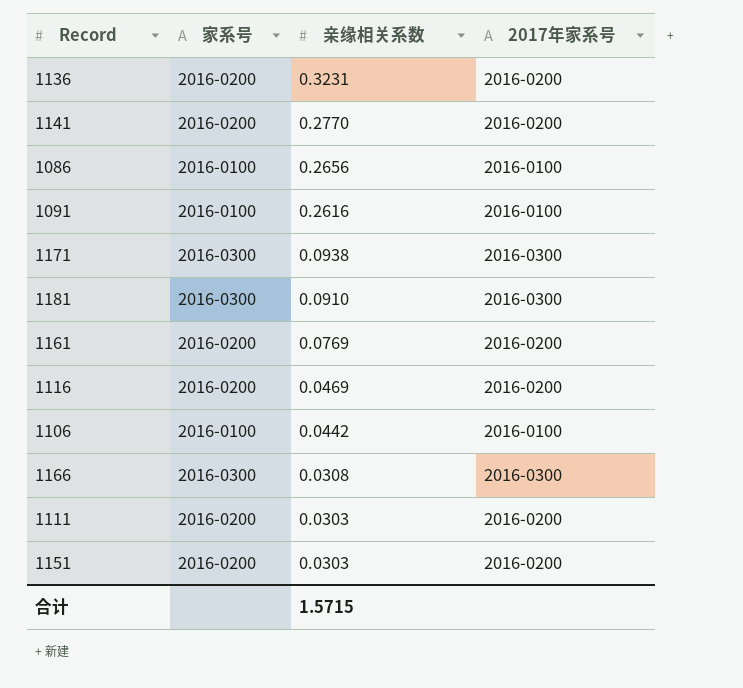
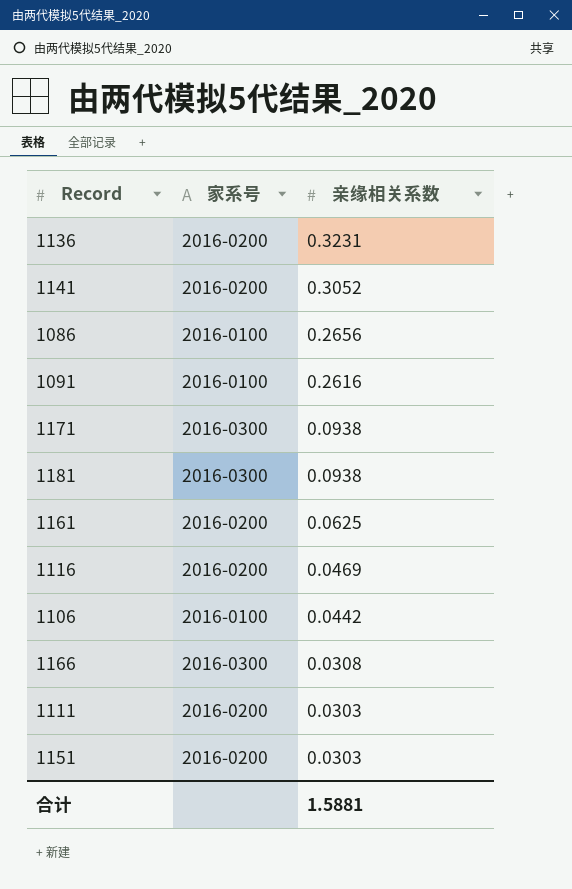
column 2017年家系号 | position: 4 -> none
1141 | 亲缘相关系数: 0.2770 -> 0.3052
1181 | 亲缘相关系数: 0.0910 -> 0.0938
1161 | 亲缘相关系数: 0.0769 -> 0.0625
合计 | 亲缘相关系数: 1.5715 -> 1.5881

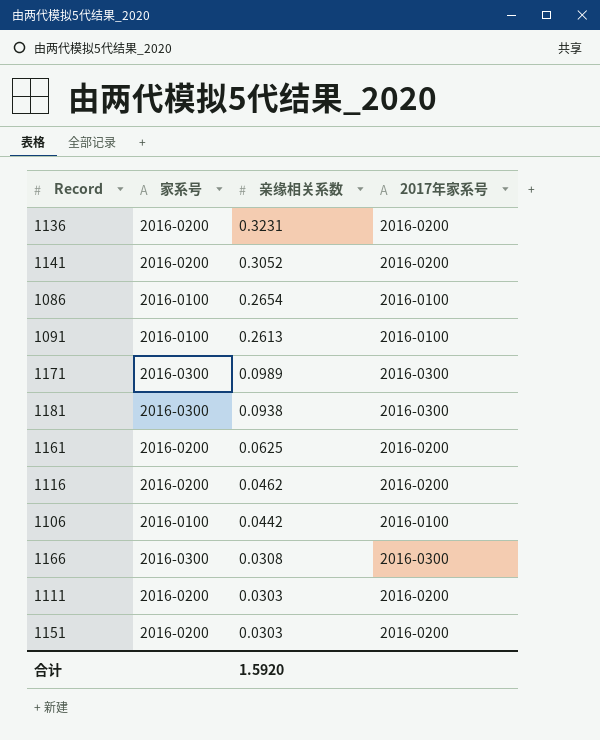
column 2017年家系号 | position: none -> 4
1086 | 亲缘相关系数: 0.2656 -> 0.2654
1091 | 亲缘相关系数: 0.2616 -> 0.2613
1171 | 亲缘相关系数: 0.0938 -> 0.0989
1116 | 亲缘相关系数: 0.0469 -> 0.0462
合计 | 亲缘相关系数: 1.5881 -> 1.5920

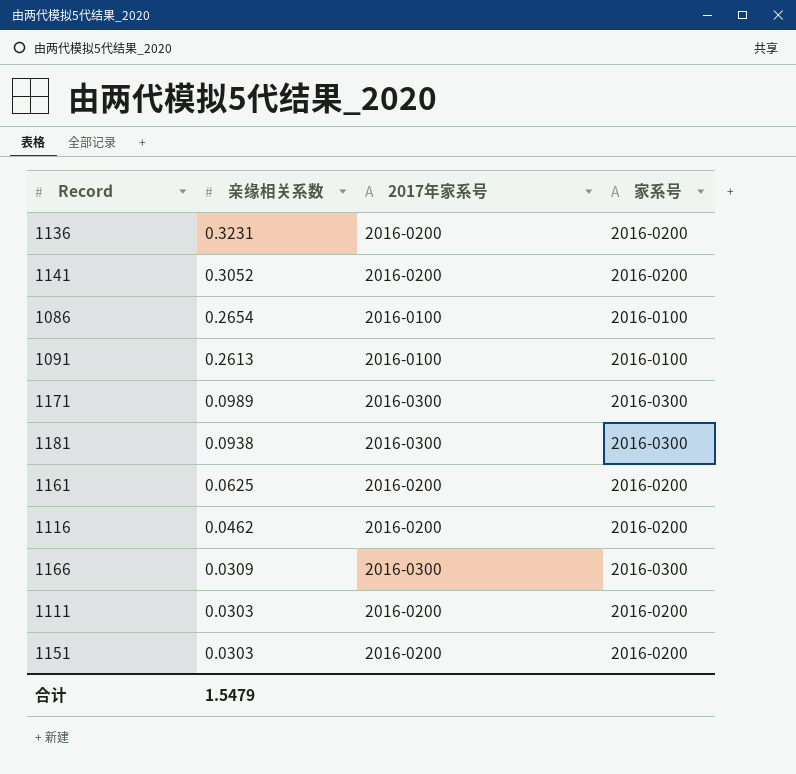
column 家系号 | position: 2 -> 4
row 1106: 2016-0100 | 0.0442 | 2016-0100 -> none
1166 | 亲缘相关系数: 0.0308 -> 0.0309
合计 | 亲缘相关系数: 1.5920 -> 1.5479

